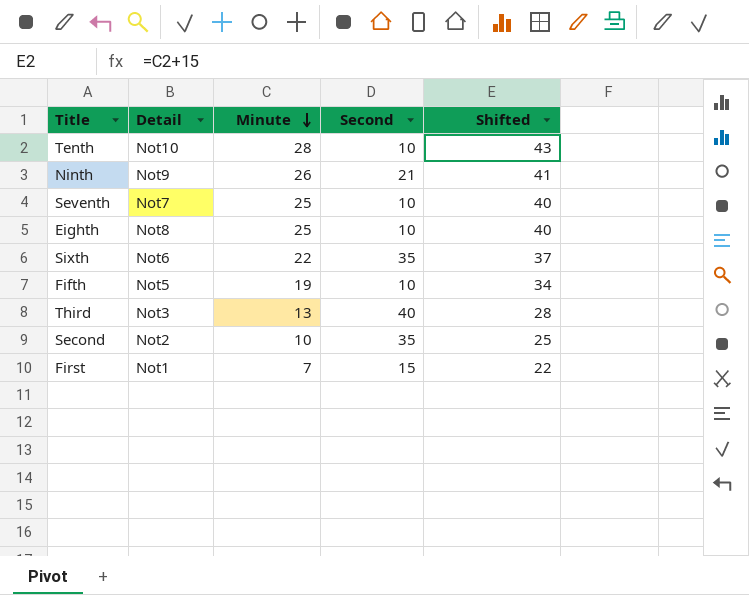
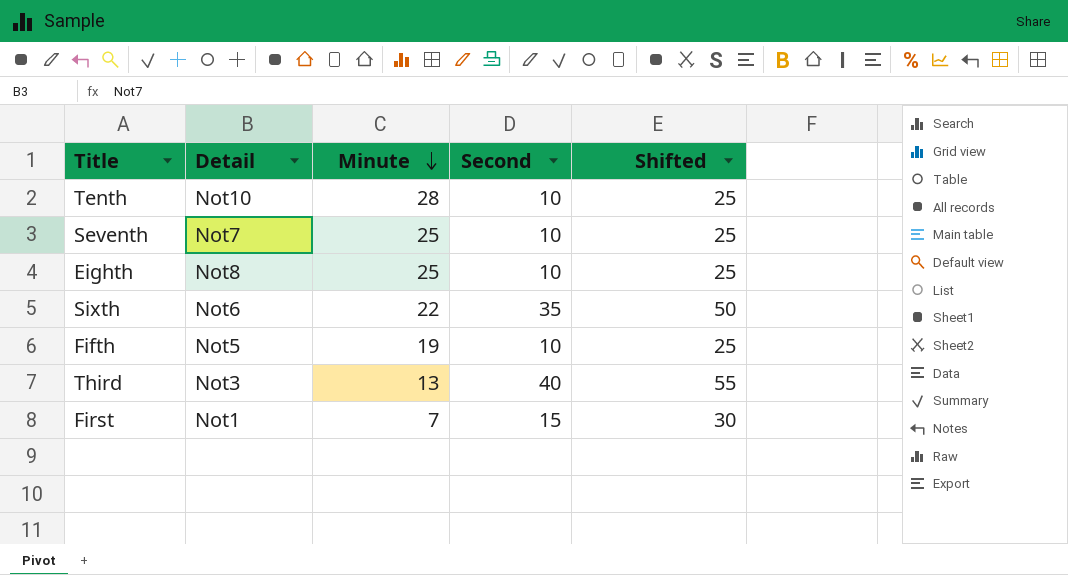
column Shifted | formula: [Minute] + 15 -> [Second] + 15
row Ninth: Not9 | 26 | 21 | 41 -> none
row Second: Not2 | 10 | 35 | 25 -> none

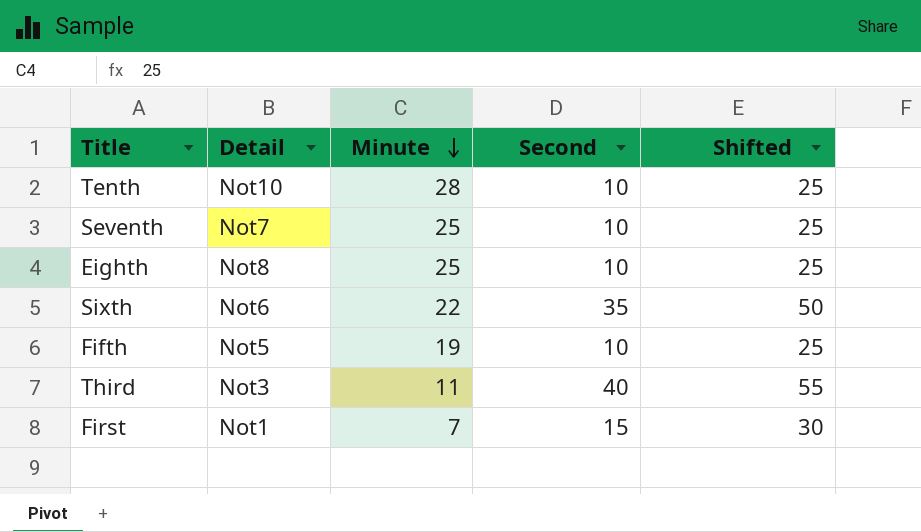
Third | Minute: 13 -> 11

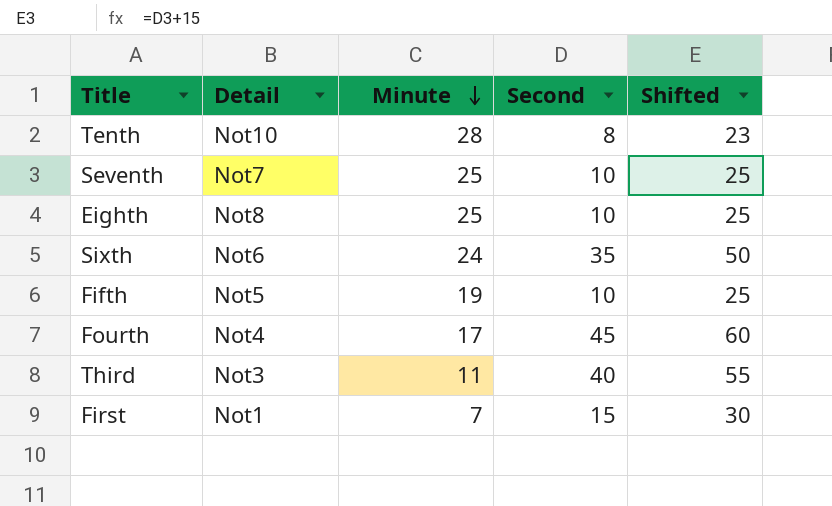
Tenth | Second: 10 -> 8
Tenth | Shifted: 25 -> 23
Sixth | Minute: 22 -> 24
row Fourth: none -> Not4 | 17 | 45 | 60

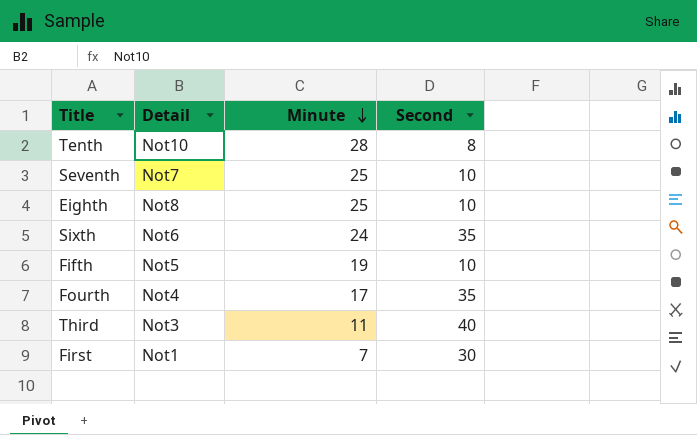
column Shifted | formula: [Second] + 15 -> none
Fourth | Second: 45 -> 35
First | Second: 15 -> 30

